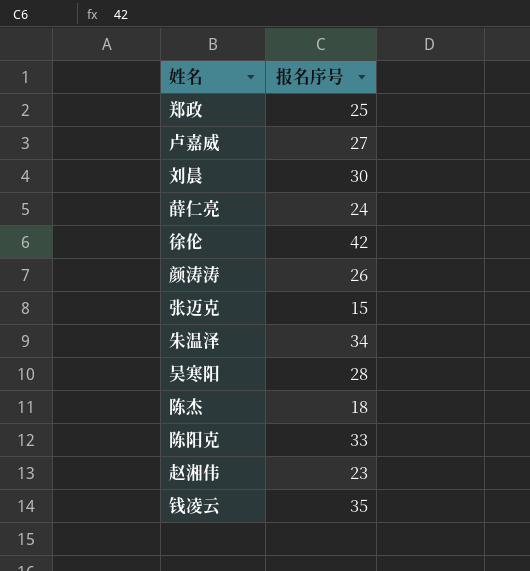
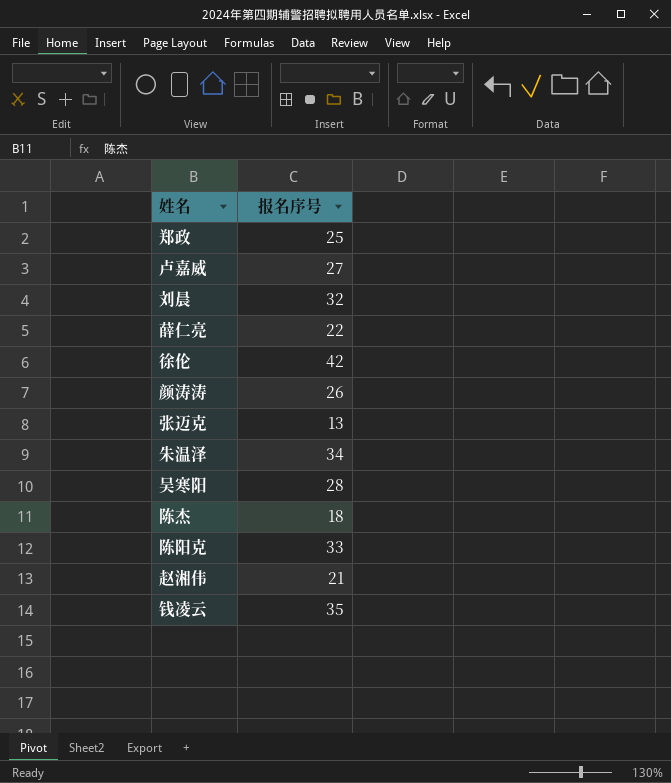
刘晨 | 报名序号: 30 -> 32
薛仁亮 | 报名序号: 24 -> 22
张迈克 | 报名序号: 15 -> 13
赵湘伟 | 报名序号: 23 -> 21

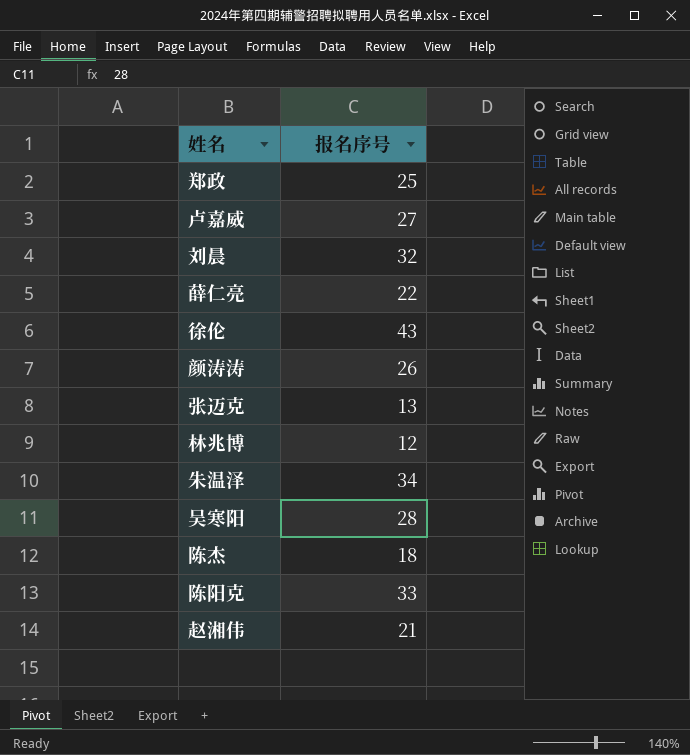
row 钱凌云: 35 -> none
徐伦 | 报名序号: 42 -> 43
row 林兆博: none -> 12

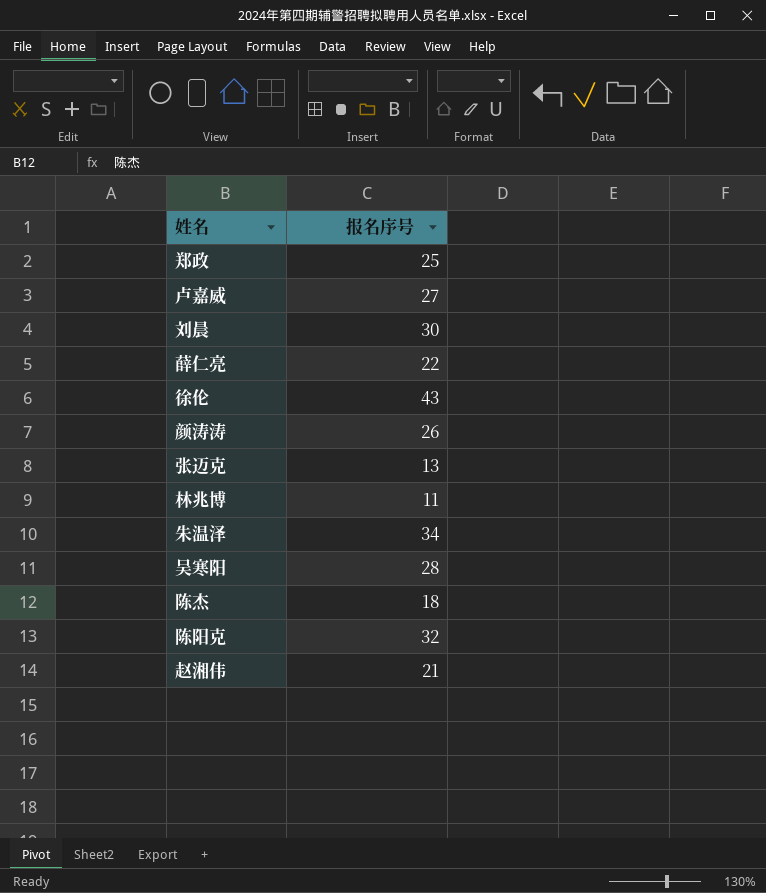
刘晨 | 报名序号: 32 -> 30
林兆博 | 报名序号: 12 -> 11
陈阳克 | 报名序号: 33 -> 32

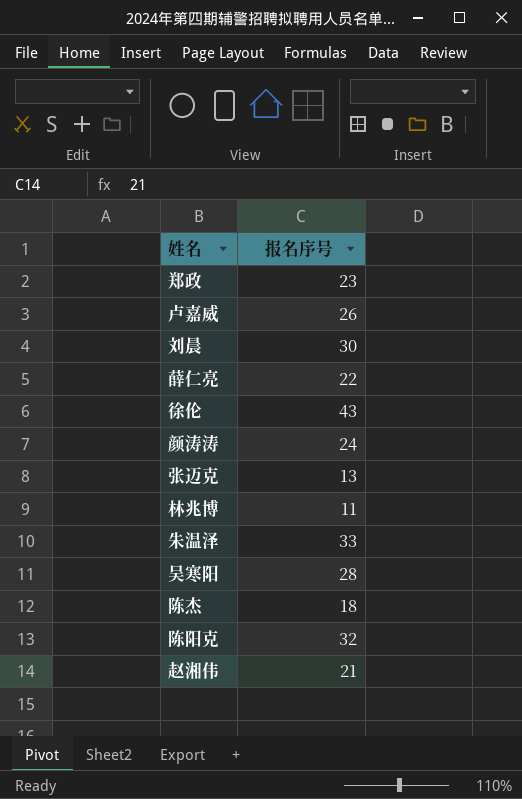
郑政 | 报名序号: 25 -> 23
卢嘉威 | 报名序号: 27 -> 26
颜涛涛 | 报名序号: 26 -> 24
朱温泽 | 报名序号: 34 -> 33

